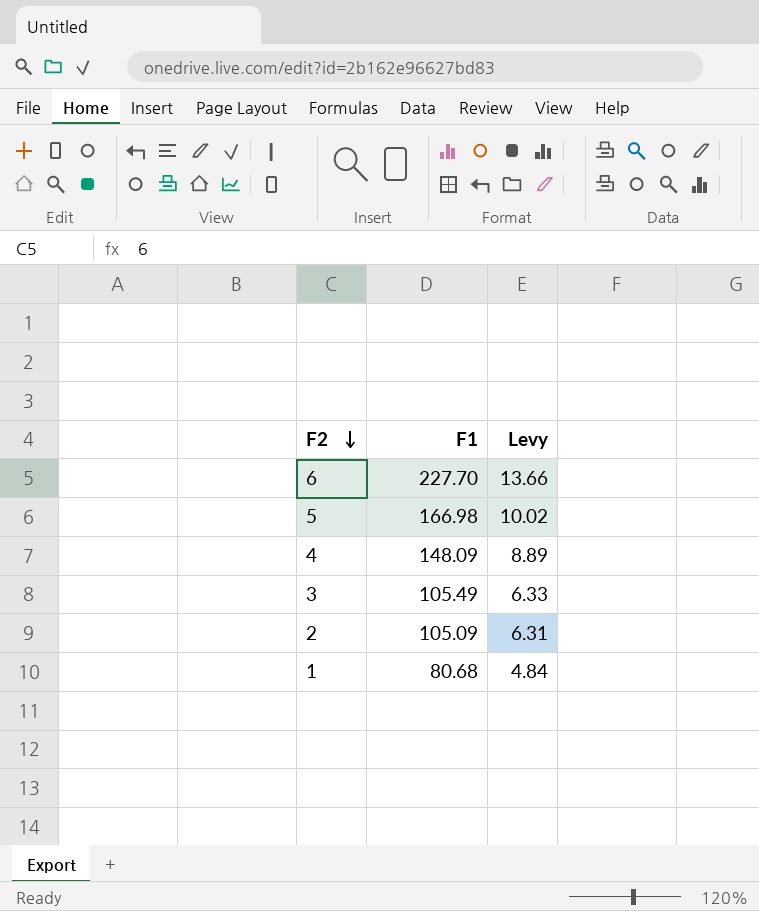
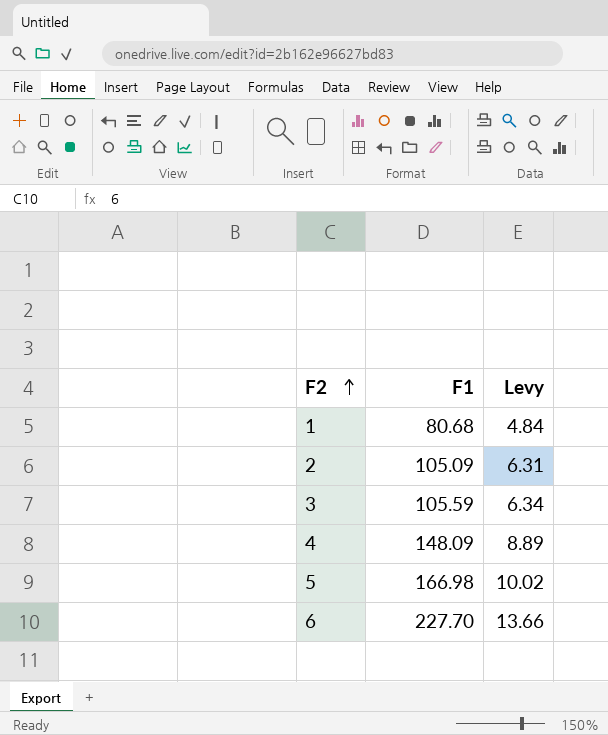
row order: F2 descending -> F2 ascending
3 | F1: 105.49 -> 105.59
3 | Levy: 6.33 -> 6.34

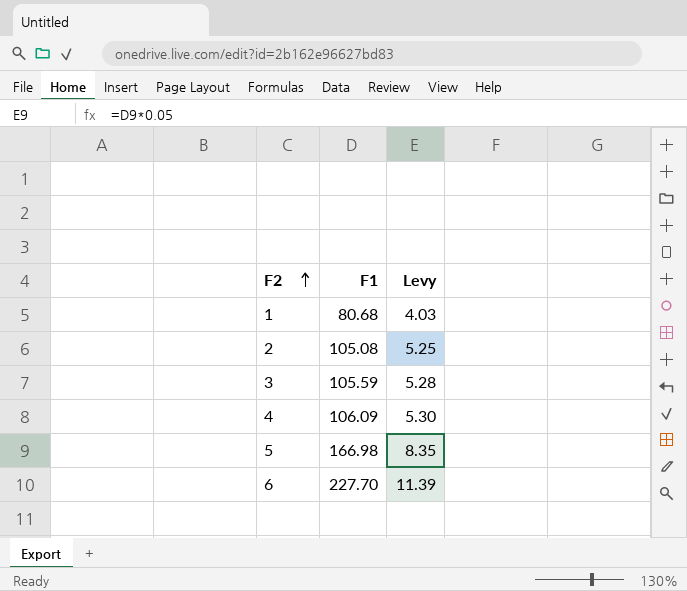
column Levy | formula: [F1] * 0.06 -> [F1] * 0.05
2 | F1: 105.09 -> 105.08
4 | F1: 148.09 -> 106.09

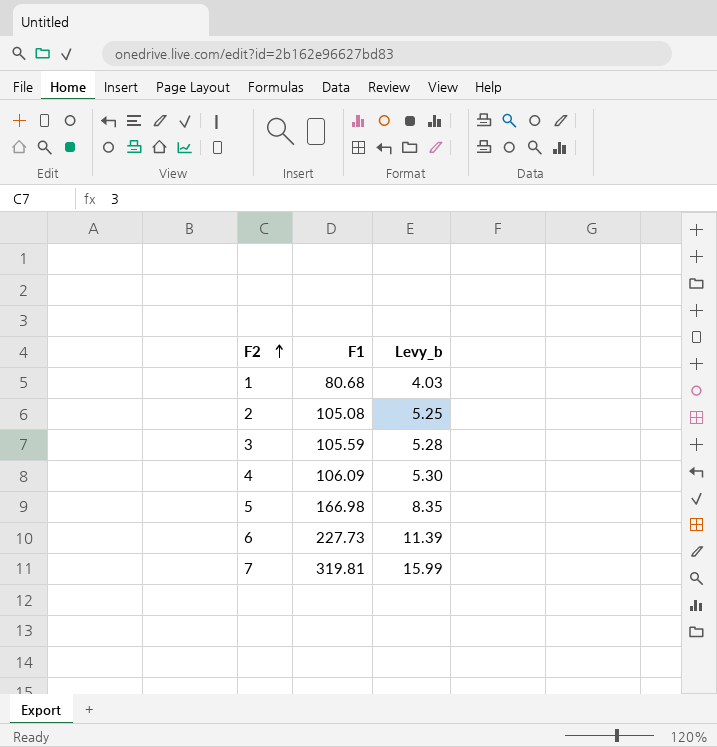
column name: Levy -> Levy_b
6 | F1: 227.70 -> 227.73
row 7: none -> 319.81 | 15.99

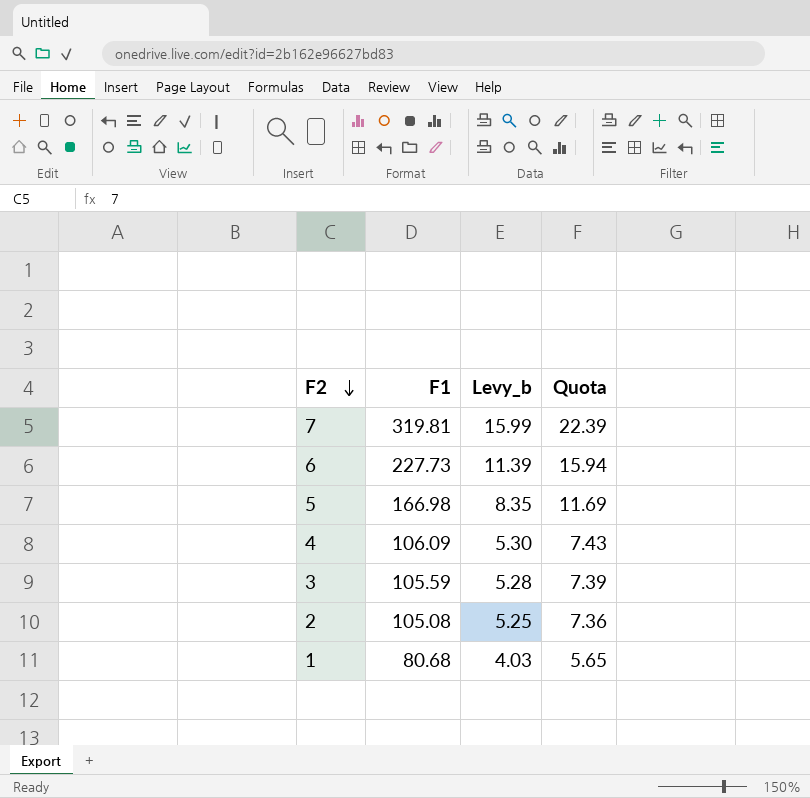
row order: F2 ascending -> F2 descending
column Quota | formula: none -> [F1] * 0.07

